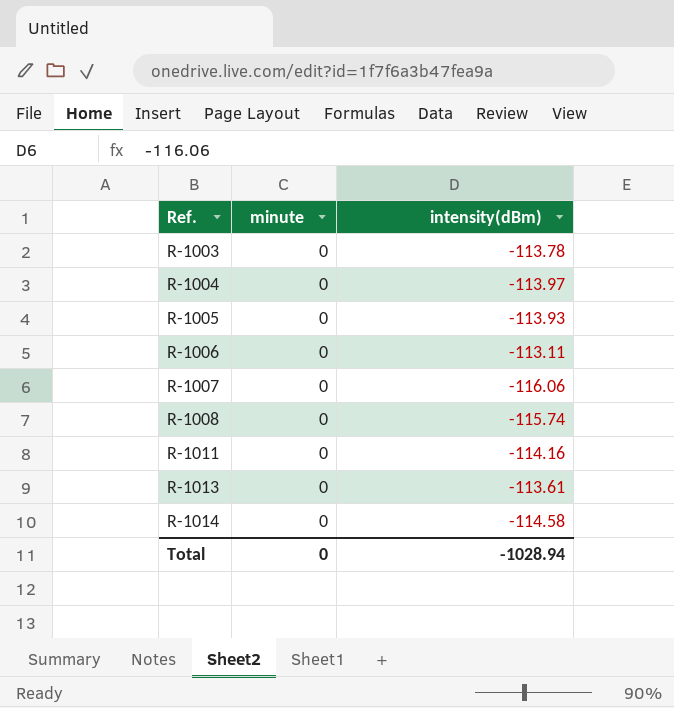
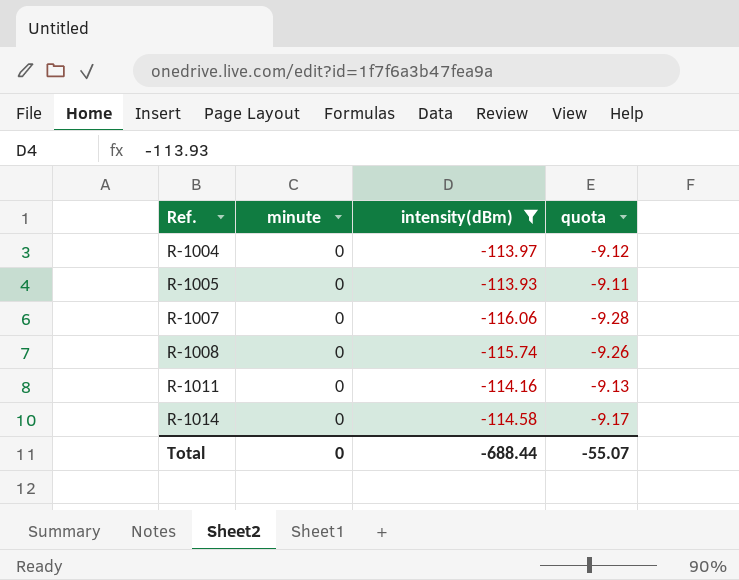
filter: none -> intensity(dBm) <= -113.93
column quota | formula: none -> [intensity(dBm)] * 0.08
Total | intensity(dBm): -1028.94 -> -688.44

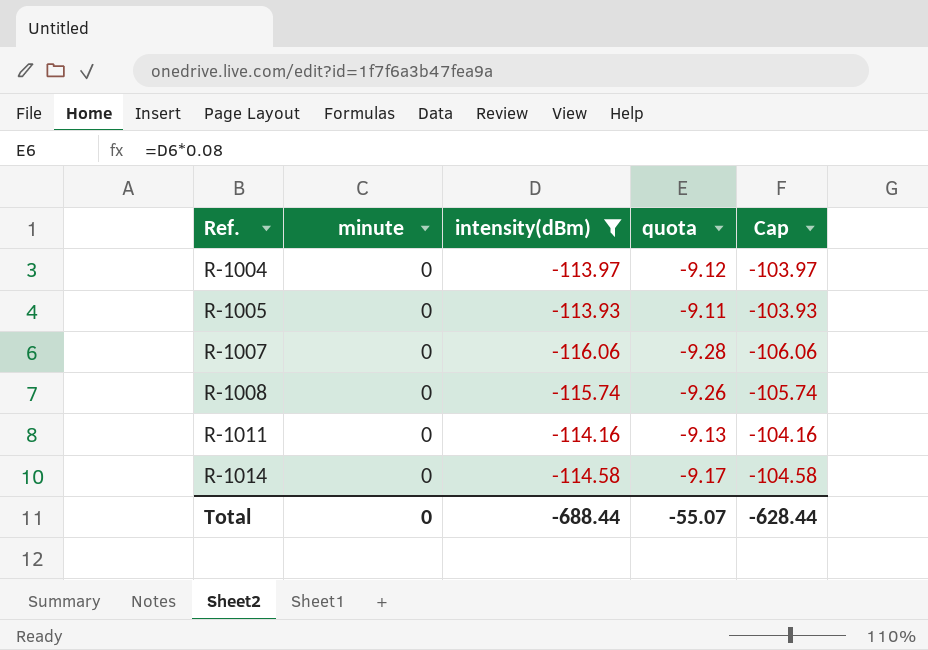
column Cap | formula: none -> [intensity(dBm)] + 10

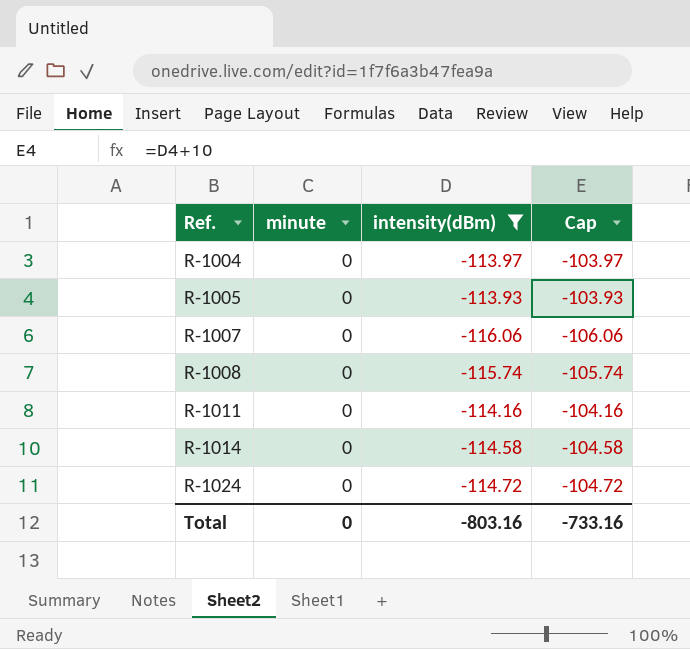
column quota | formula: [intensity(dBm)] * 0.08 -> none
row R-1024: none -> 0 | -114.72 | -104.72
Total | intensity(dBm): -688.44 -> -803.16
Total | Cap: -628.44 -> -733.16

